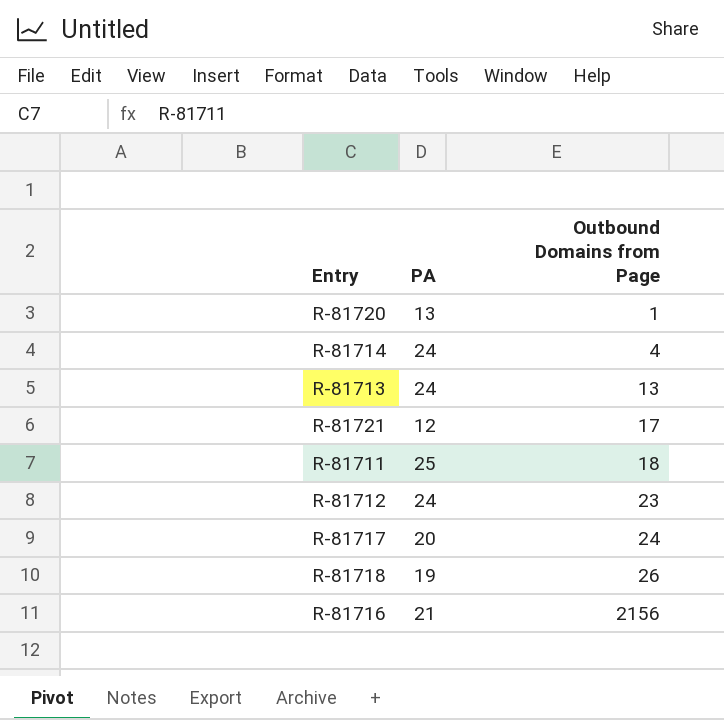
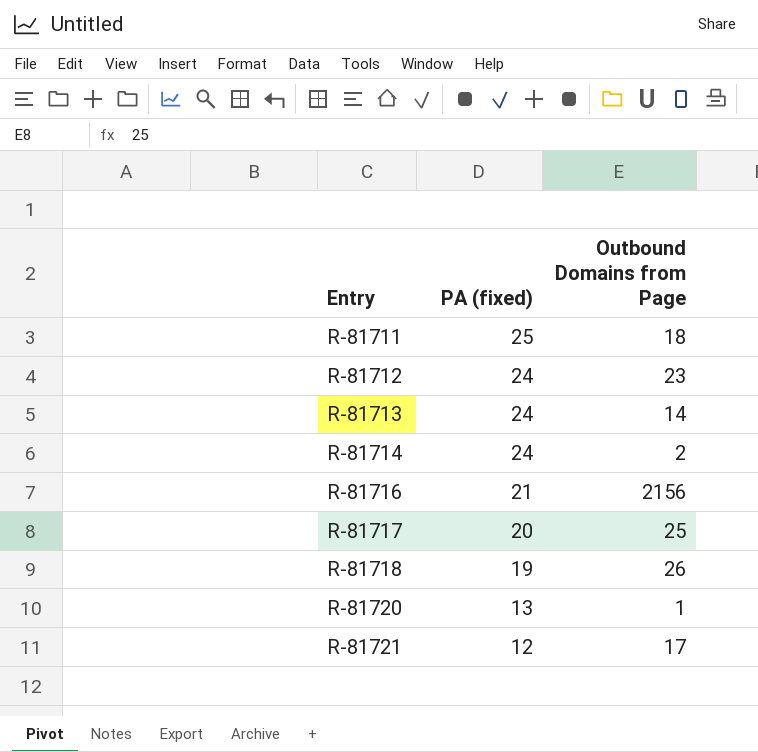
row order: Outbound Domains from Page ascending -> Entry ascending
column name: PA -> PA (fixed)
R-81713 | Outbound Domains from Page: 13 -> 14
R-81714 | Outbound Domains from Page: 4 -> 2
R-81717 | Outbound Domains from Page: 24 -> 25

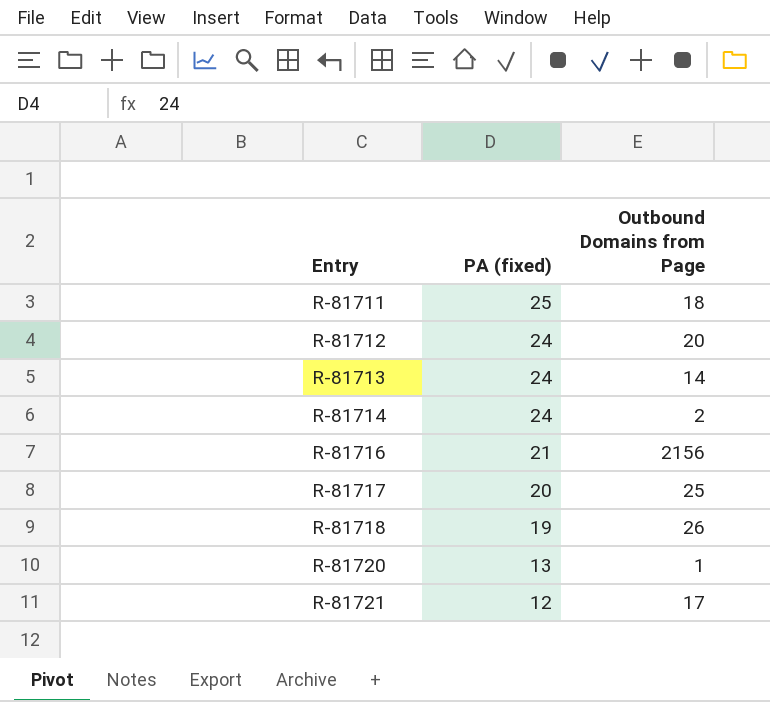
R-81712 | Outbound Domains from Page: 23 -> 20

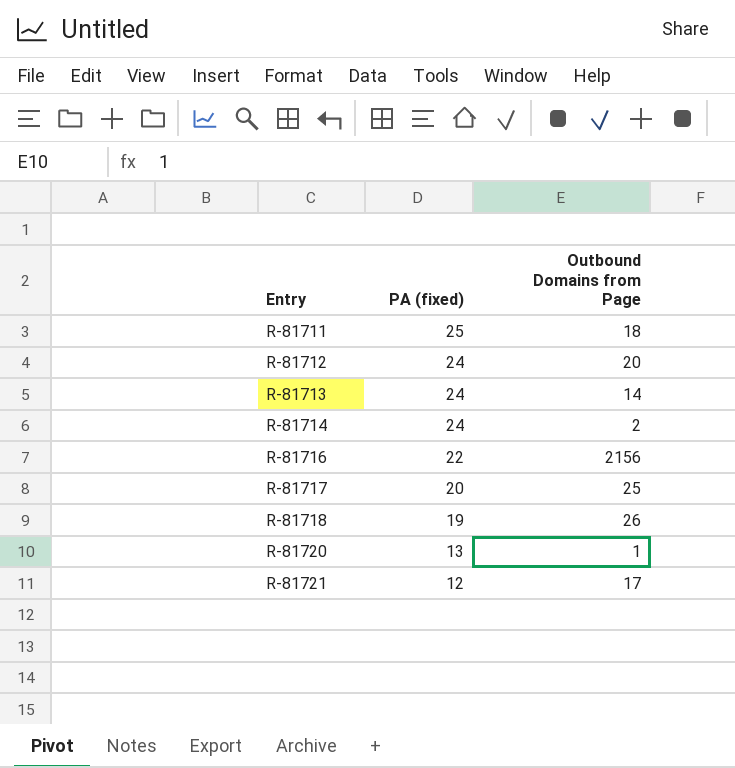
R-81716 | PA (fixed): 21 -> 22

